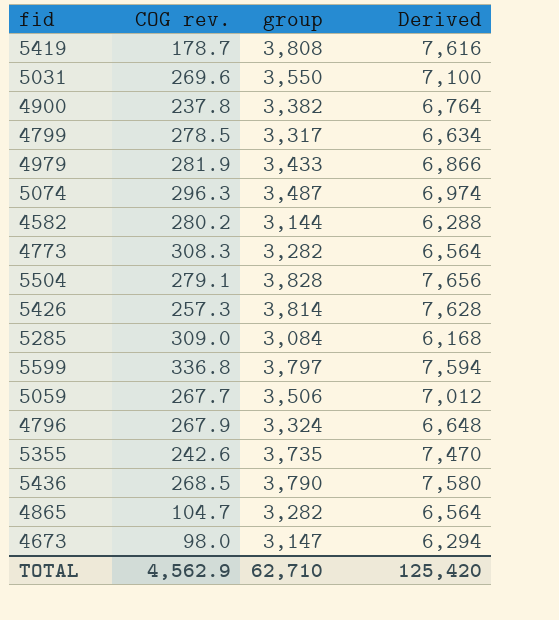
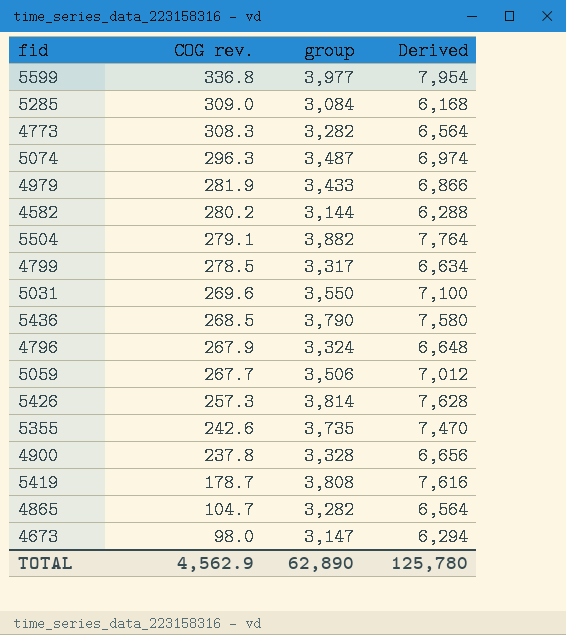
row order: none -> COG rev. descending
5599 | group: 3,797 -> 3,977
5599 | Derived: 7,594 -> 7,954
5504 | group: 3,828 -> 3,882
5504 | Derived: 7,656 -> 7,764
4900 | group: 3,382 -> 3,328
4900 | Derived: 6,764 -> 6,656
TOTAL | group: 62,710 -> 62,890
TOTAL | Derived: 125,420 -> 125,780

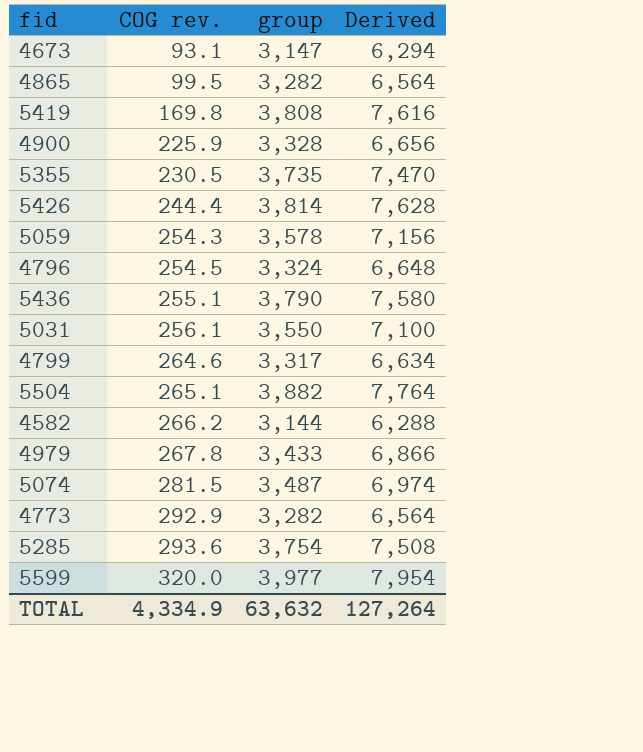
row order: COG rev. descending -> COG rev. ascending
4673 | COG rev.: 98.0 -> 93.1
4865 | COG rev.: 104.7 -> 99.5
5419 | COG rev.: 178.7 -> 169.8
4900 | COG rev.: 237.8 -> 225.9
5355 | COG rev.: 242.6 -> 230.5
5426 | COG rev.: 257.3 -> 244.4
5059 | COG rev.: 267.7 -> 254.3
5059 | group: 3,506 -> 3,578
5059 | Derived: 7,012 -> 7,156
4796 | COG rev.: 267.9 -> 254.5
5436 | COG rev.: 268.5 -> 255.1
5031 | COG rev.: 269.6 -> 256.1
4799 | COG rev.: 278.5 -> 264.6
5504 | COG rev.: 279.1 -> 265.1
4582 | COG rev.: 280.2 -> 266.2
4979 | COG rev.: 281.9 -> 267.8
5074 | COG rev.: 296.3 -> 281.5
4773 | COG rev.: 308.3 -> 292.9
5285 | COG rev.: 309.0 -> 293.6
5285 | group: 3,084 -> 3,754
5285 | Derived: 6,168 -> 7,508
5599 | COG rev.: 336.8 -> 320.0
TOTAL | COG rev.: 4,562.9 -> 4,334.9
TOTAL | group: 62,890 -> 63,632
TOTAL | Derived: 125,780 -> 127,264

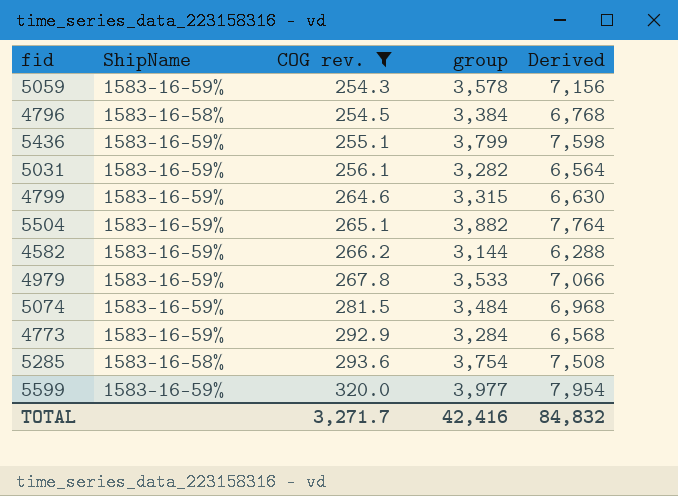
filter: none -> COG rev. >= 254.3
column ShipName | position: none -> 2
4796 | group: 3,324 -> 3,384
4796 | Derived: 6,648 -> 6,768
5436 | group: 3,790 -> 3,799
5436 | Derived: 7,580 -> 7,598
5031 | group: 3,550 -> 3,282
5031 | Derived: 7,100 -> 6,564
4799 | group: 3,317 -> 3,315
4799 | Derived: 6,634 -> 6,630
4979 | group: 3,433 -> 3,533
4979 | Derived: 6,866 -> 7,066
5074 | group: 3,487 -> 3,484
5074 | Derived: 6,974 -> 6,968
4773 | group: 3,282 -> 3,284
4773 | Derived: 6,564 -> 6,568
TOTAL | COG rev.: 4,334.9 -> 3,271.7
TOTAL | group: 63,632 -> 42,416
TOTAL | Derived: 127,264 -> 84,832

